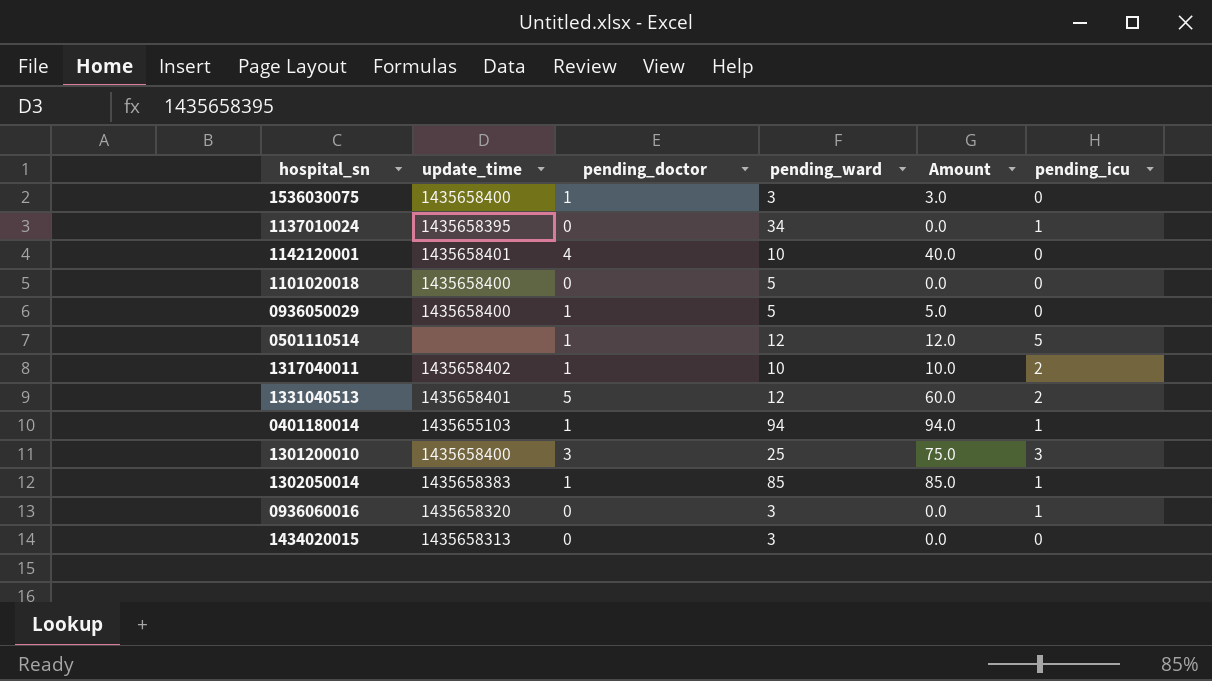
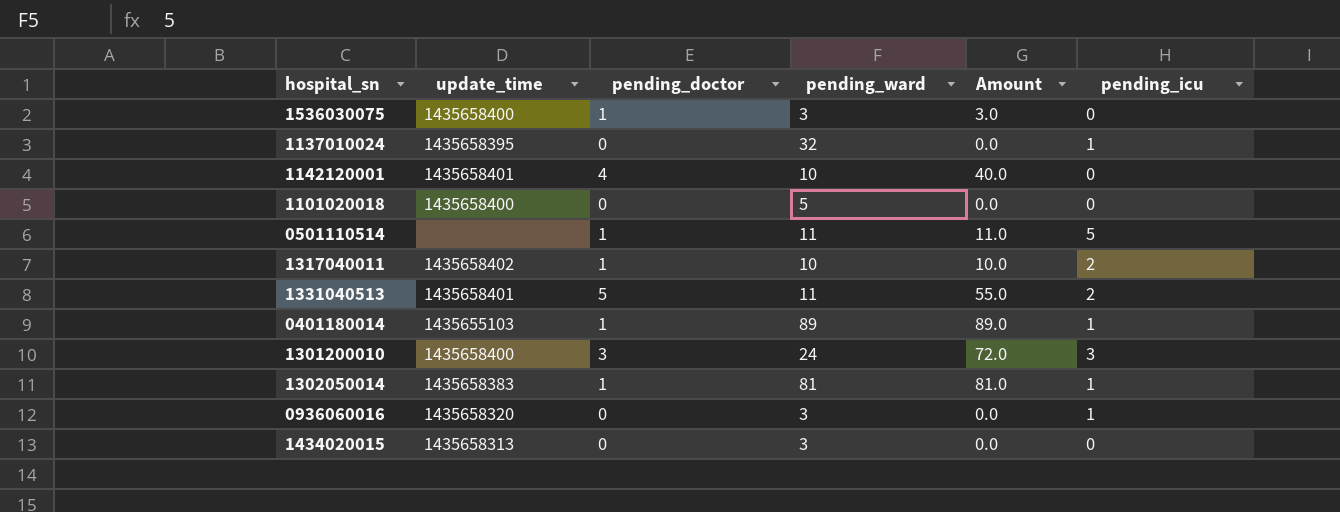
row 0936050029: 1435658400 | 1 | 5 | 5.0 | 0 -> none
1137010024 | pending_ward: 34 -> 32
0501110514 | pending_ward: 12 -> 11
0501110514 | Amount: 12.0 -> 11.0
1331040513 | pending_ward: 12 -> 11
1331040513 | Amount: 60.0 -> 55.0
0401180014 | pending_ward: 94 -> 89
0401180014 | Amount: 94.0 -> 89.0
1301200010 | pending_ward: 25 -> 24
1301200010 | Amount: 75.0 -> 72.0
1302050014 | pending_ward: 85 -> 81
1302050014 | Amount: 85.0 -> 81.0

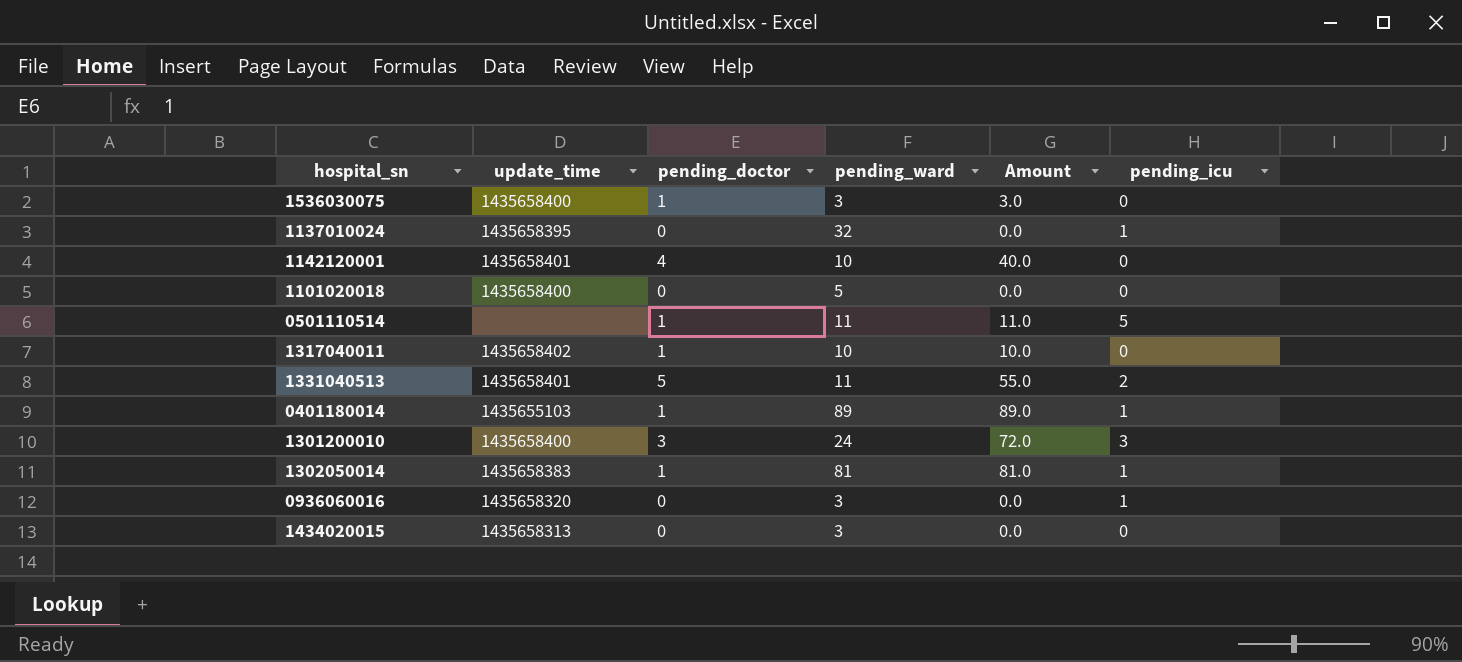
1317040011 | pending_icu: 2 -> 0

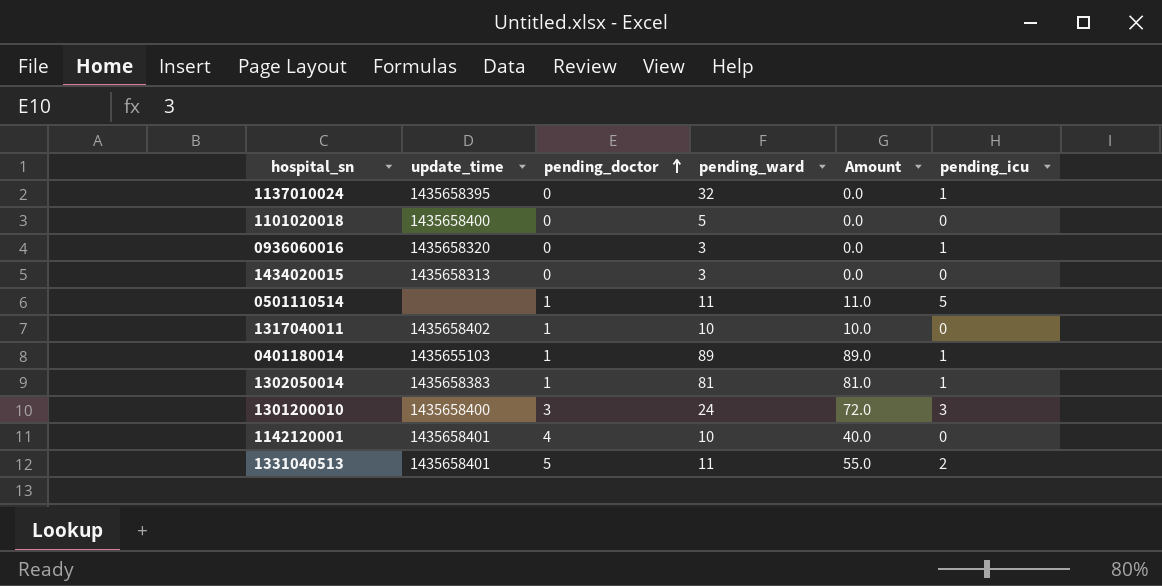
row order: none -> pending_doctor ascending
row 1536030075: 1435658400 | 1 | 3 | 3.0 | 0 -> none

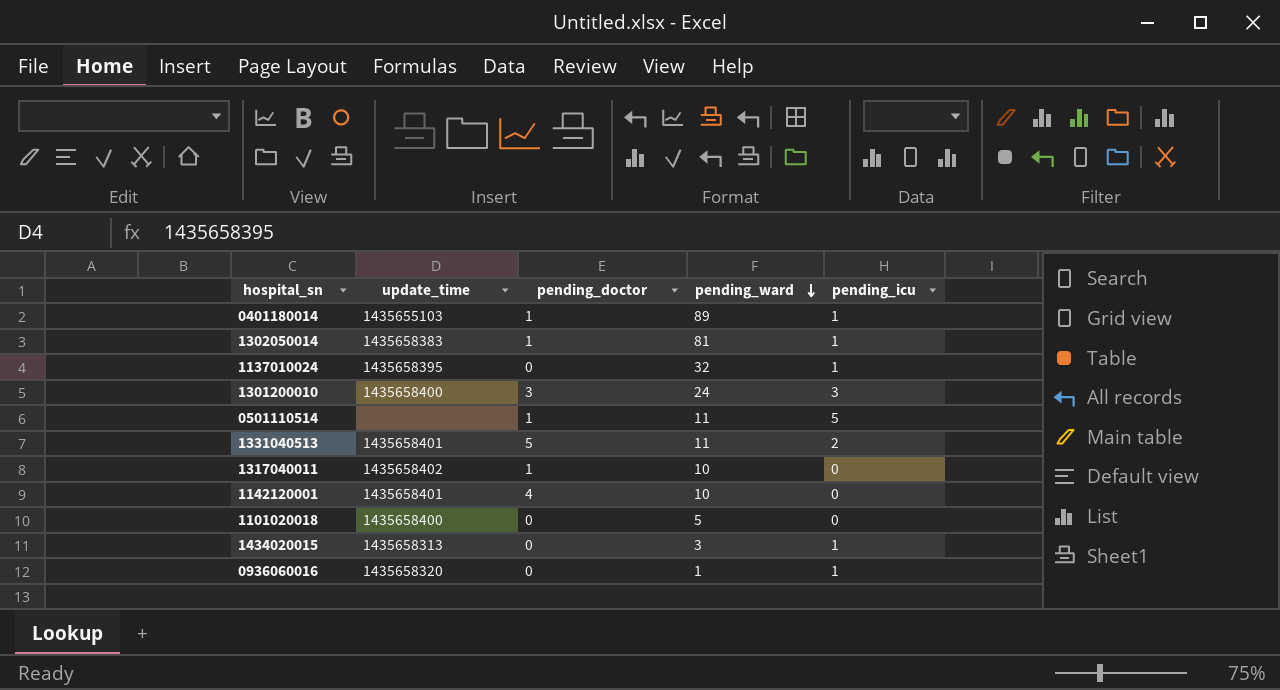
row order: pending_doctor ascending -> pending_ward descending
column Amount | formula: [pending_doctor] * [pending_ward] -> none
1434020015 | pending_icu: 0 -> 1
0936060016 | pending_ward: 3 -> 1

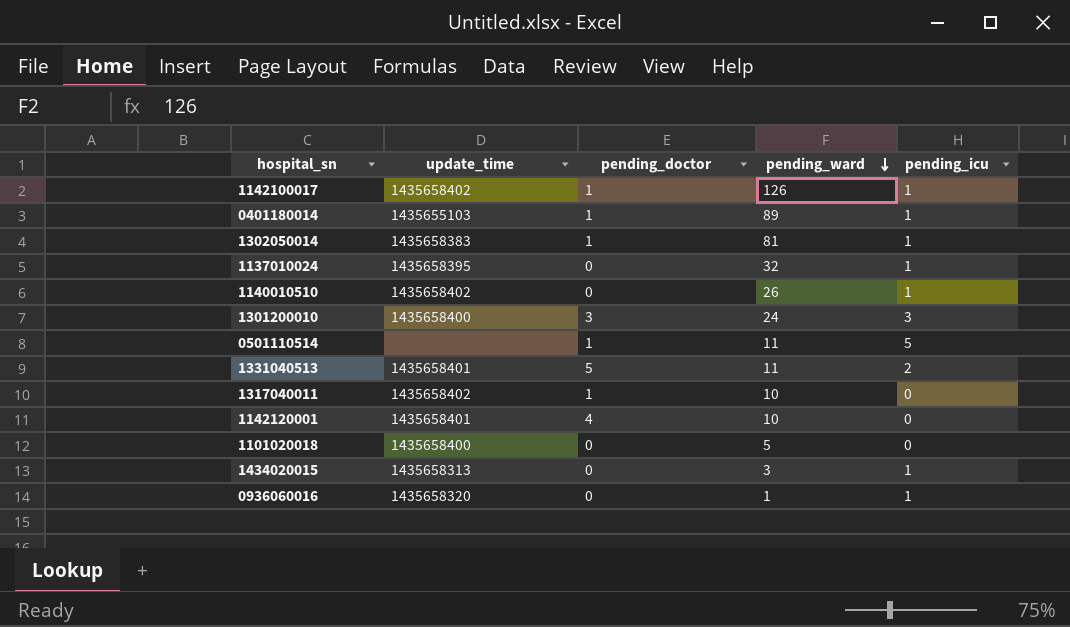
row 1142100017: none -> 1435658402 | 1 | 126 | 1
row 1140010510: none -> 1435658402 | 0 | 26 | 1

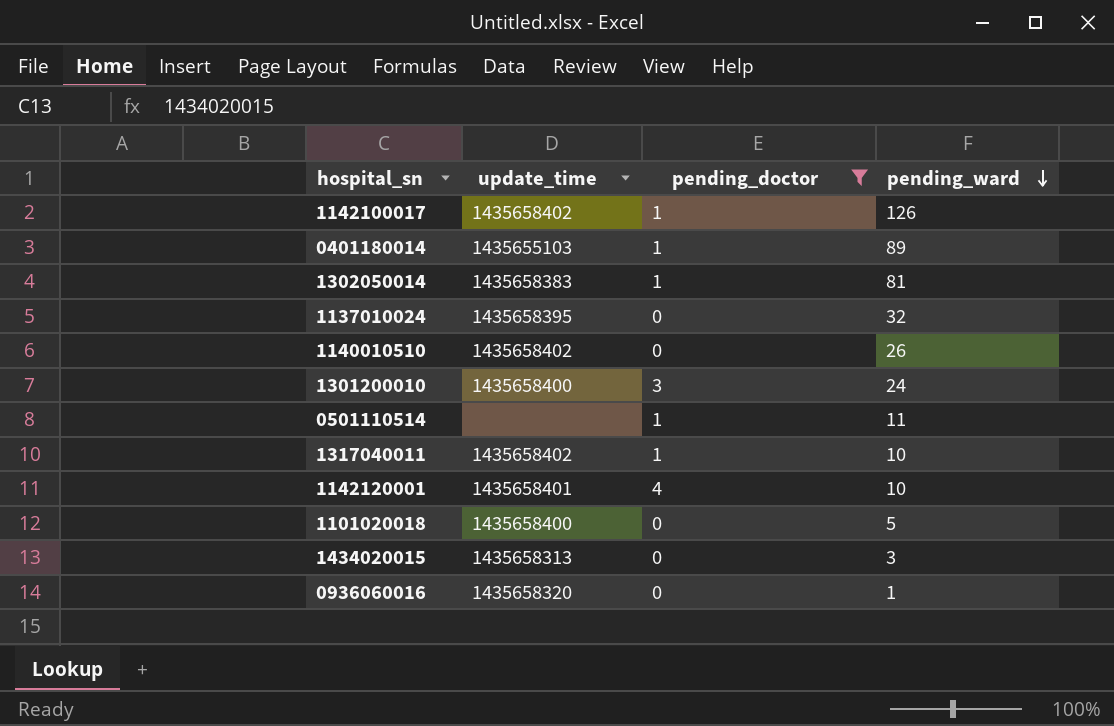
filter: none -> pending_doctor != 5
column pending_icu | position: 5 -> none

